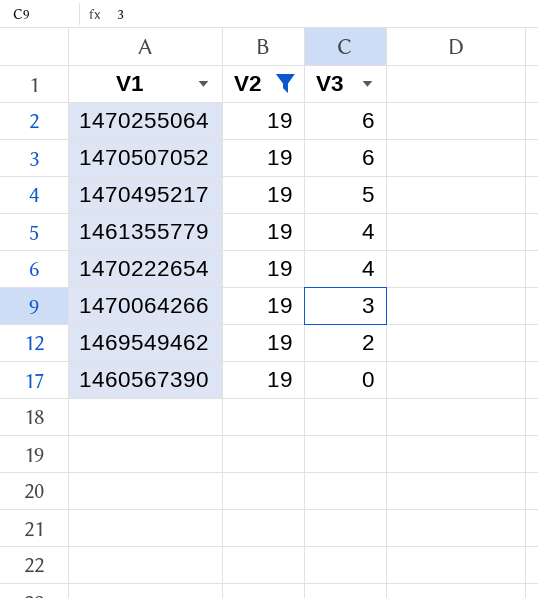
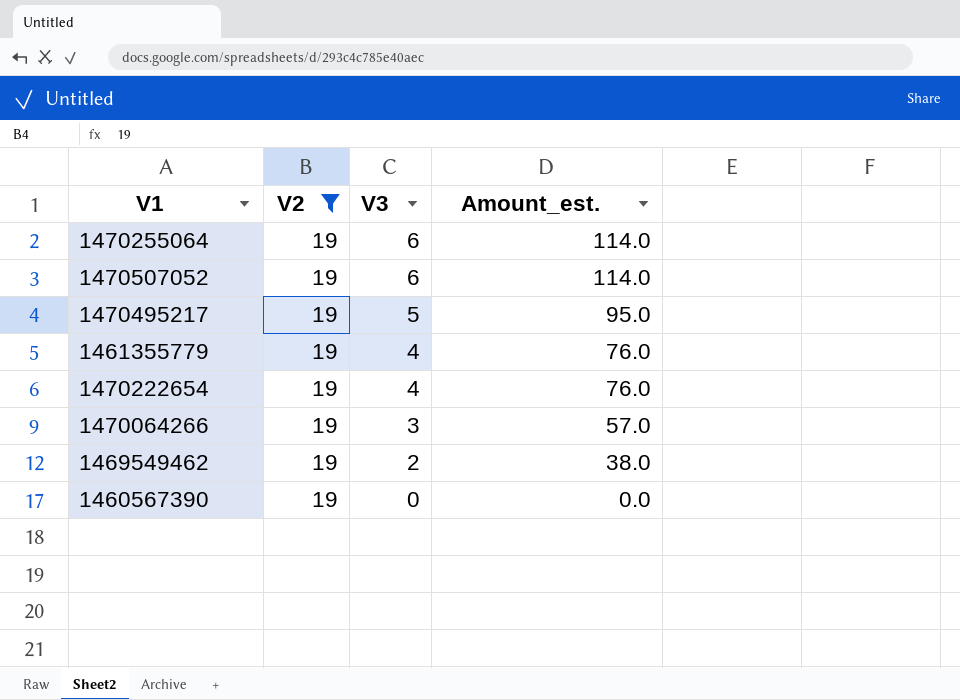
column Amount_est. | formula: none -> [V2] * [V3]

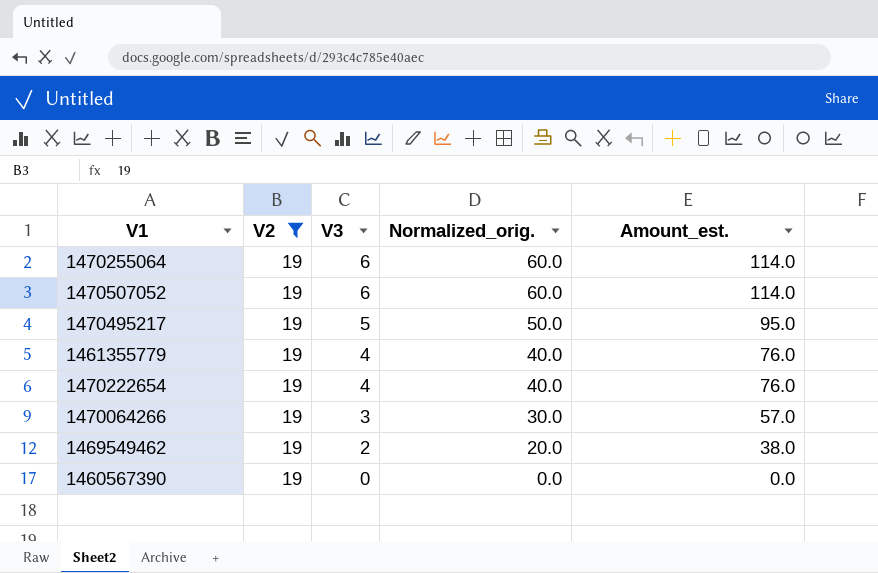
column Normalized_orig. | formula: none -> [V3] * 10

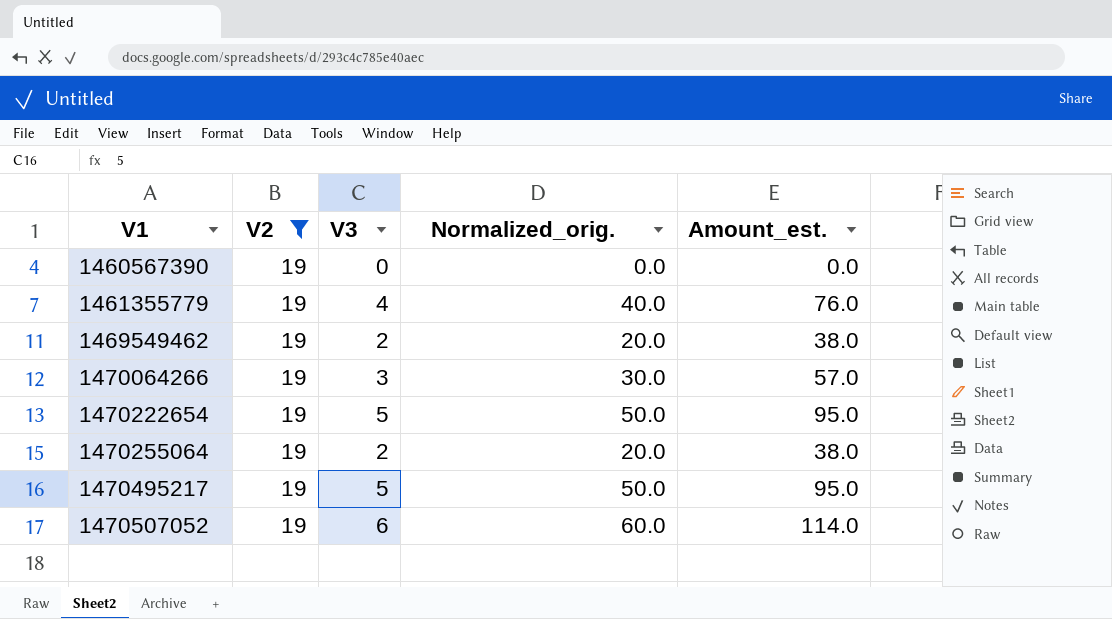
row order: V3 descending -> V1 ascending
1470222654 | V3: 4 -> 5
1470222654 | Normalized_orig.: 40.0 -> 50.0
1470222654 | Amount_est.: 76.0 -> 95.0
1470255064 | V3: 6 -> 2
1470255064 | Normalized_orig.: 60.0 -> 20.0
1470255064 | Amount_est.: 114.0 -> 38.0

